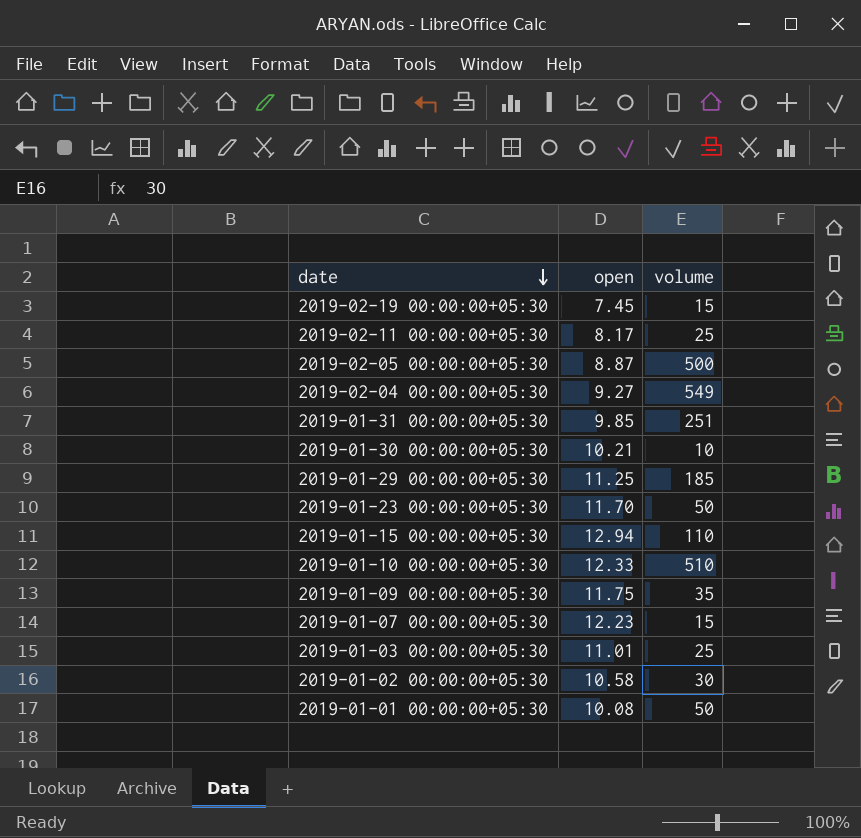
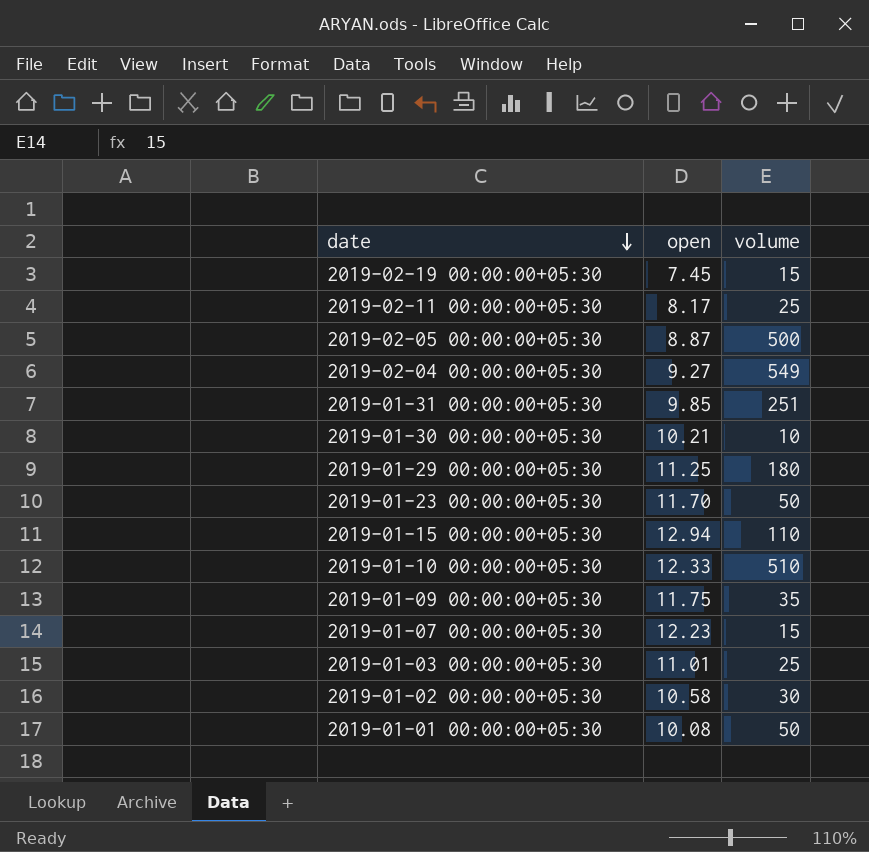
2019-01-29 00:00:00+05:30 | volume: 185 -> 180

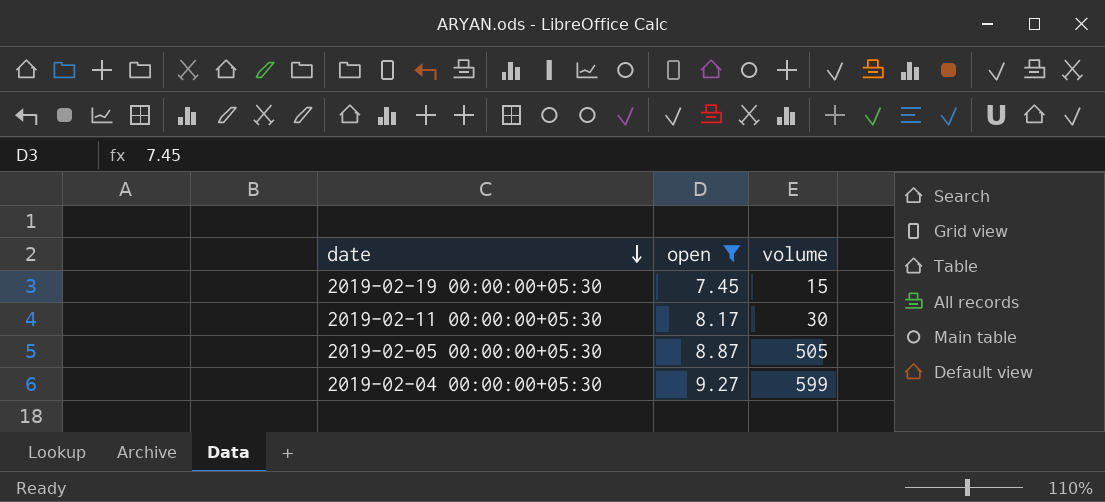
filter: none -> open <= 9.27
2019-02-11 00:00:00+05:30 | volume: 25 -> 30
2019-02-05 00:00:00+05:30 | volume: 500 -> 505
2019-02-04 00:00:00+05:30 | volume: 549 -> 599

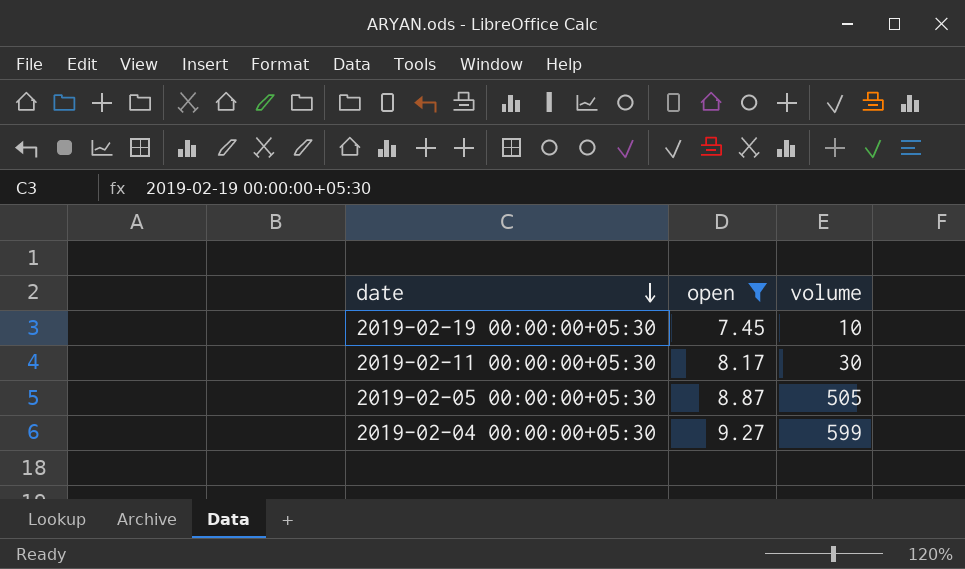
2019-02-19 00:00:00+05:30 | volume: 15 -> 10

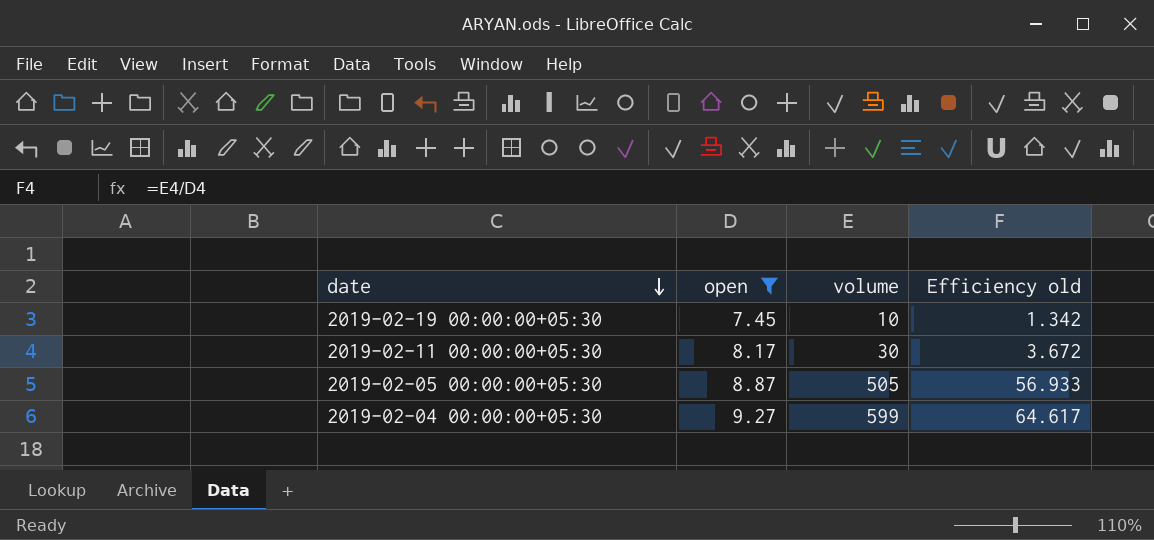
column Efficiency old | formula: none -> [volume] / [open]

